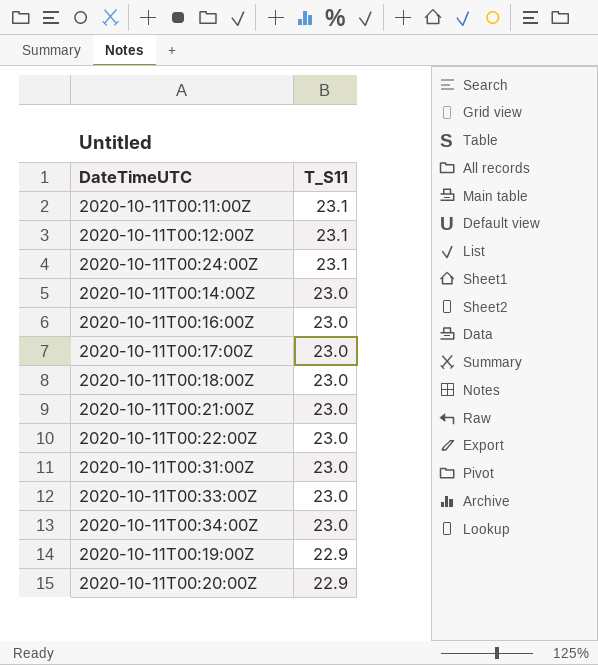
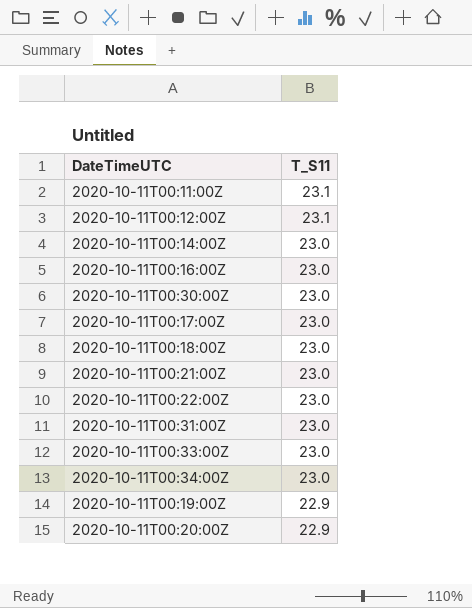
row 2020-10-11T00:24:00Z: 23.1 -> none
row 2020-10-11T00:30:00Z: none -> 23.0

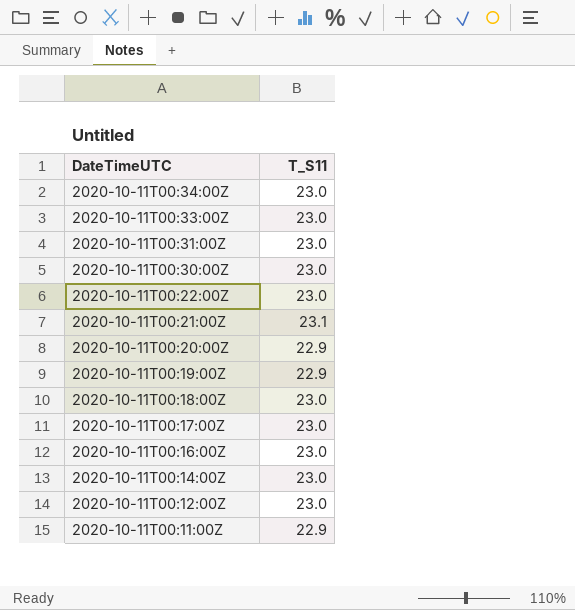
row order: T_S11 descending -> DateTimeUTC descending
2020-10-11T00:21:00Z | T_S11: 23.0 -> 23.1
2020-10-11T00:12:00Z | T_S11: 23.1 -> 23.0
2020-10-11T00:11:00Z | T_S11: 23.1 -> 22.9

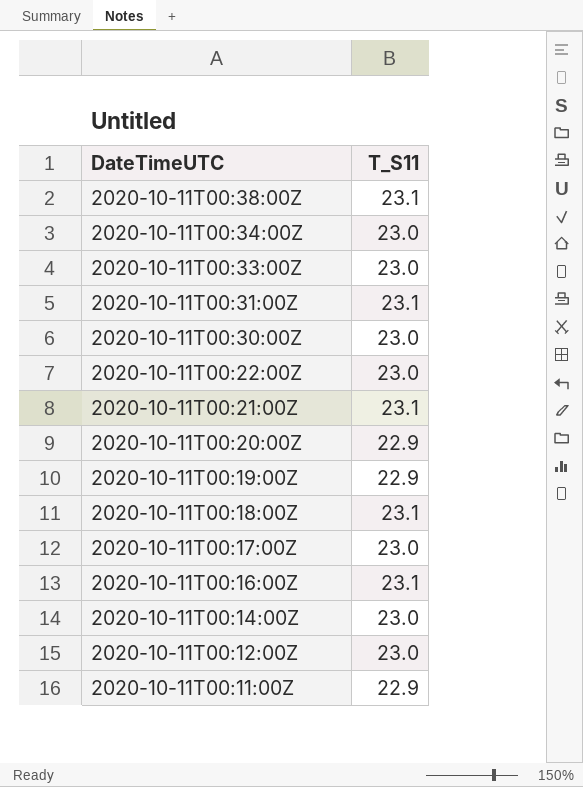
row 2020-10-11T00:38:00Z: none -> 23.1
2020-10-11T00:31:00Z | T_S11: 23.0 -> 23.1
2020-10-11T00:18:00Z | T_S11: 23.0 -> 23.1
2020-10-11T00:16:00Z | T_S11: 23.0 -> 23.1

